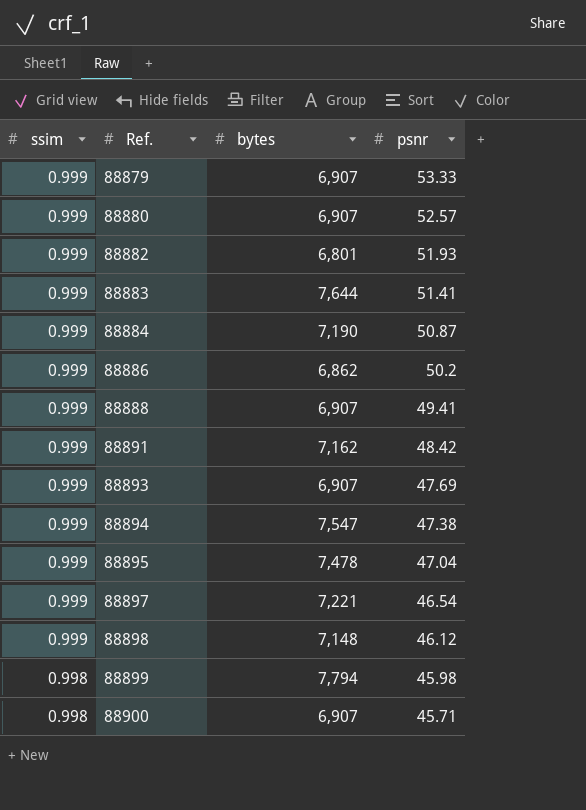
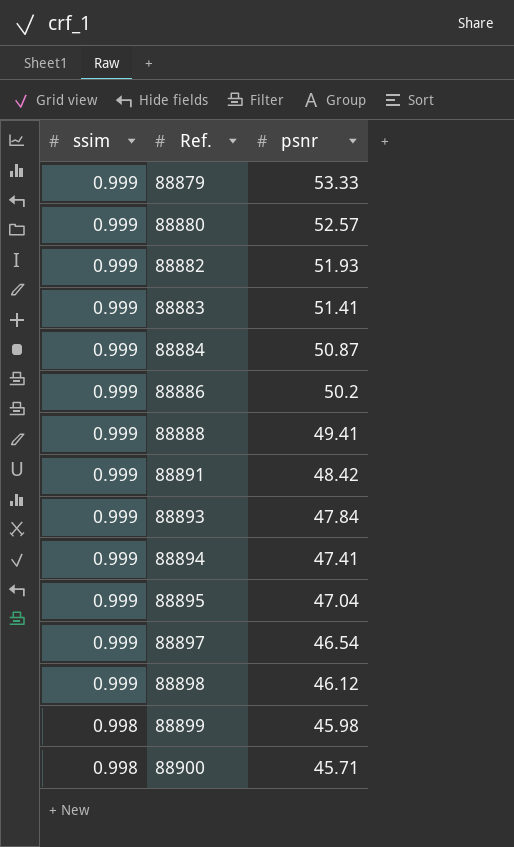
column bytes | position: 3 -> none
88893 | psnr: 47.69 -> 47.84
88894 | psnr: 47.38 -> 47.41

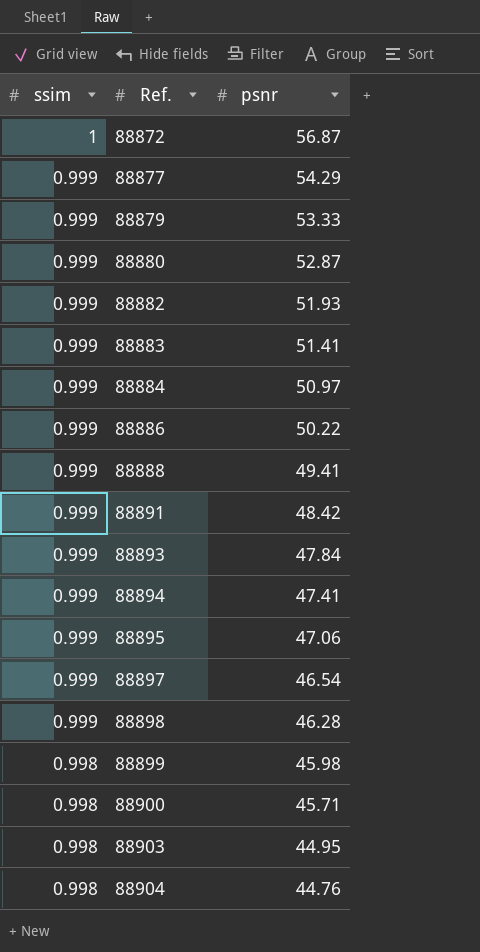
row 88872: none -> 1 | 56.87
row 88877: none -> 0.999 | 54.29
88880 | psnr: 52.57 -> 52.87
88884 | psnr: 50.87 -> 50.97
88886 | psnr: 50.2 -> 50.22
88895 | psnr: 47.04 -> 47.06
88898 | psnr: 46.12 -> 46.28
row 88903: none -> 0.998 | 44.95
row 88904: none -> 0.998 | 44.76

